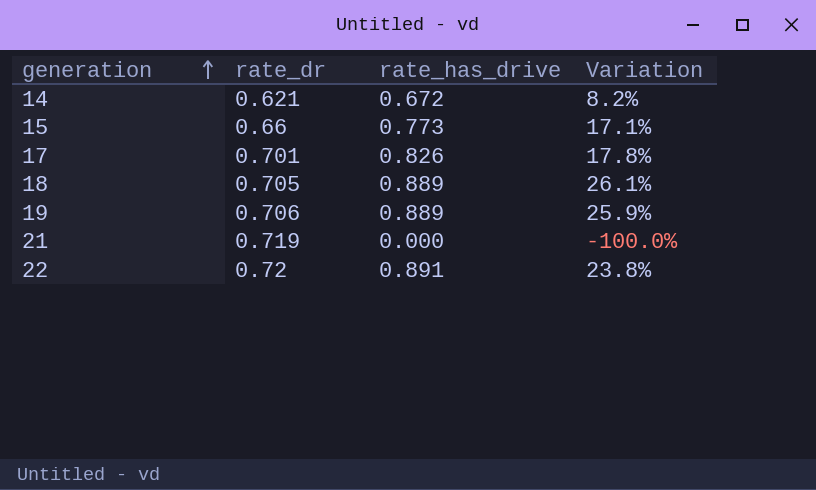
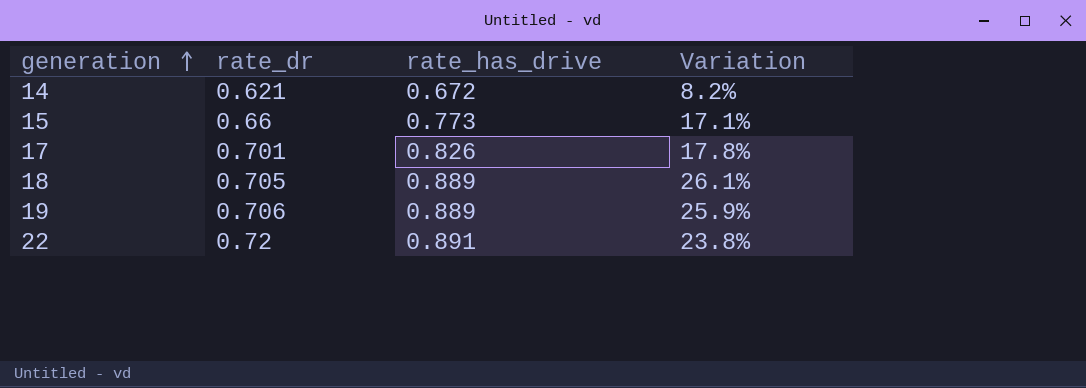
row 21: 0.719 | 0.000 | -100.0% -> none

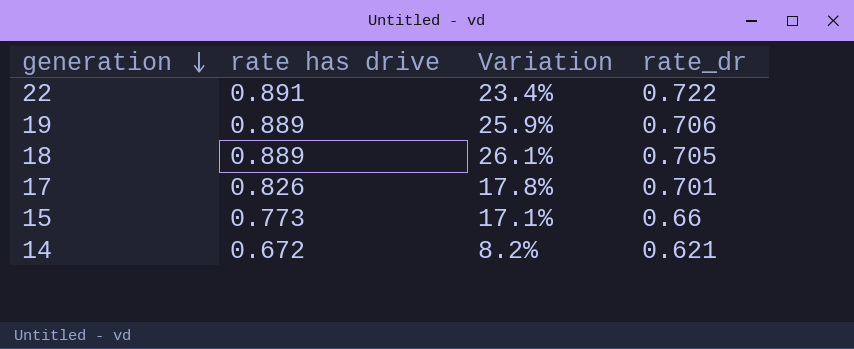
row order: generation ascending -> generation descending
column name: rate_has_drive -> rate has drive
column rate_dr | position: 2 -> 4
22 | Variation: 23.8% -> 23.4%
22 | rate_dr: 0.72 -> 0.722

